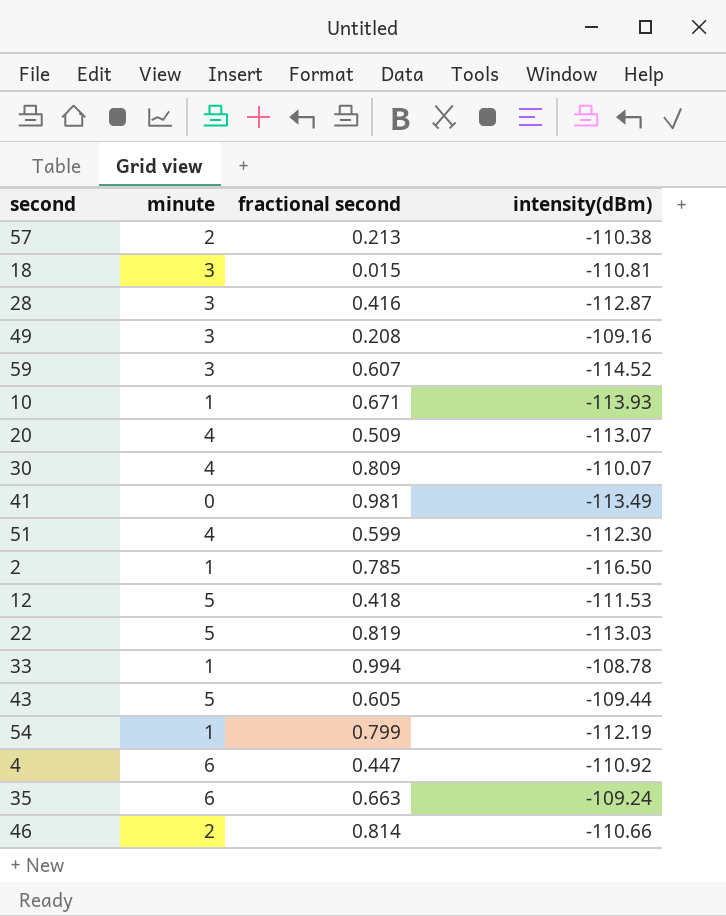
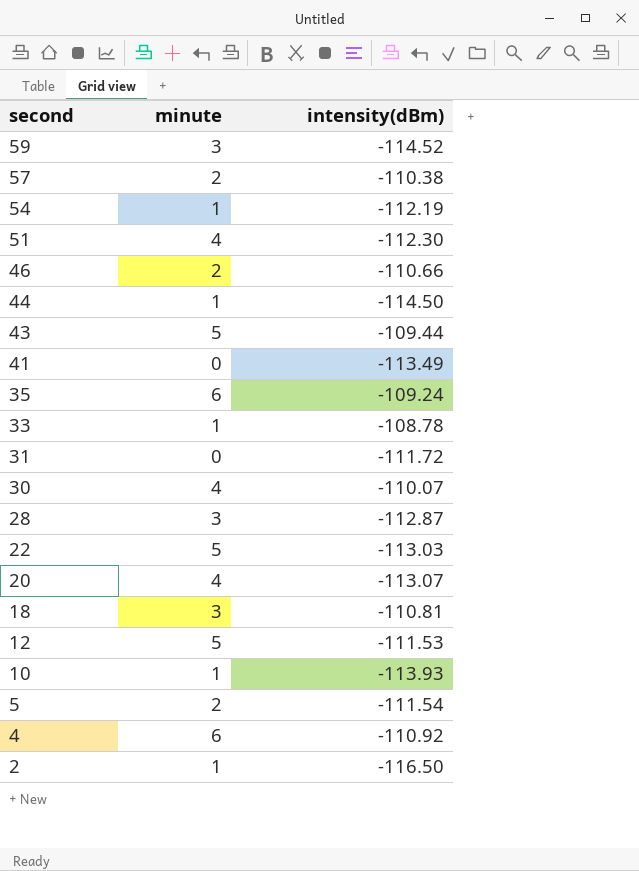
row order: none -> second descending
column fractional second | position: 3 -> none
row 49: 3 | 0.208 | -109.16 -> none
row 44: none -> 1 | -114.50
row 31: none -> 0 | -111.72
row 5: none -> 2 | -111.54

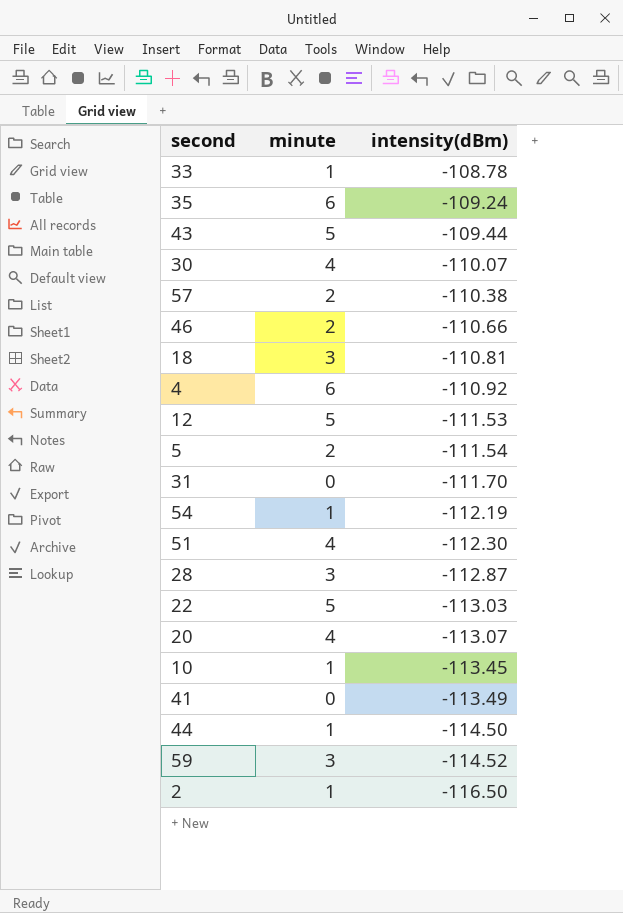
row order: second descending -> intensity(dBm) descending
31 | intensity(dBm): -111.72 -> -111.70
10 | intensity(dBm): -113.93 -> -113.45

